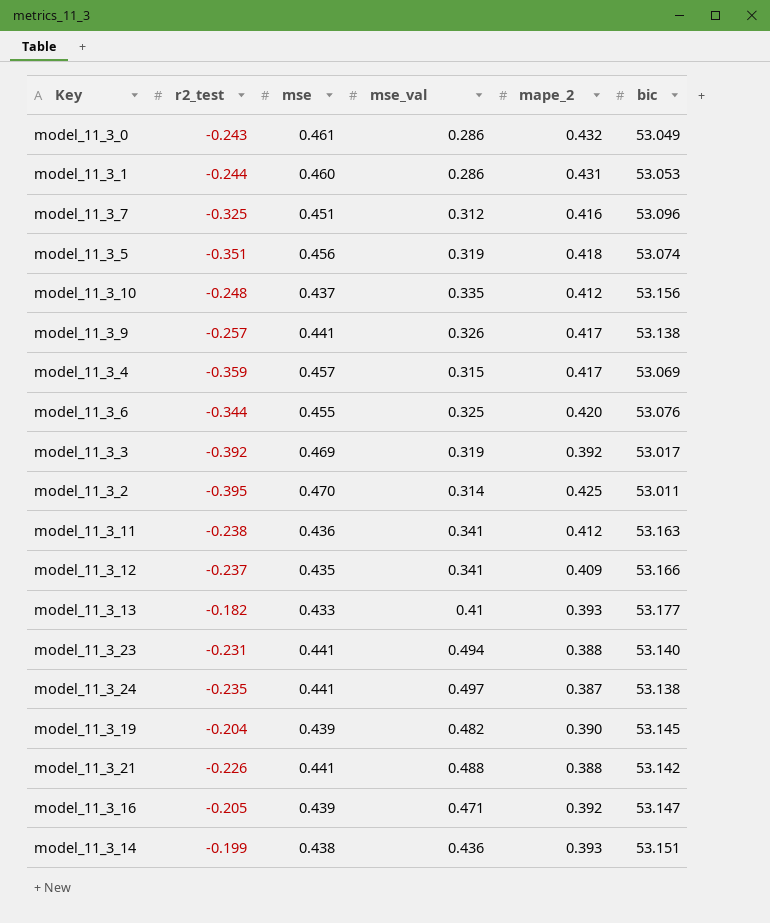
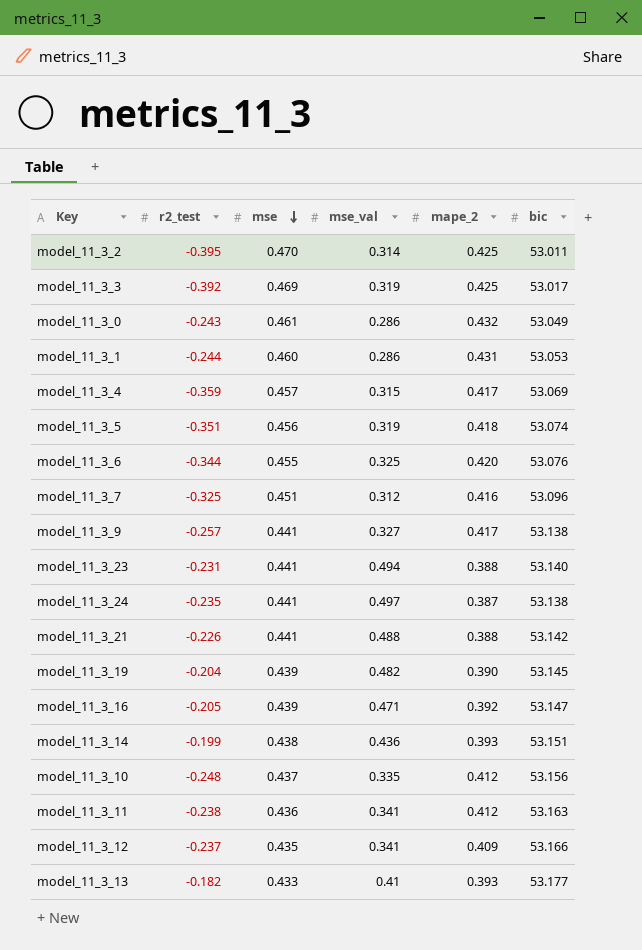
row order: none -> mse descending
model_11_3_3 | mape_2: 0.392 -> 0.425
model_11_3_9 | mse_val: 0.326 -> 0.327

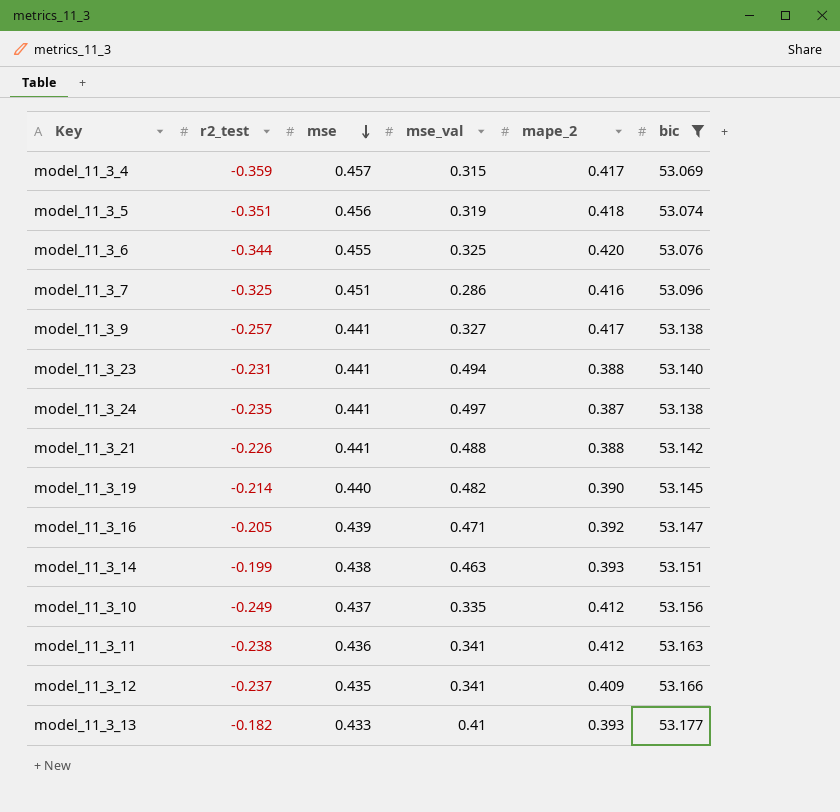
filter: none -> bic >= 53.069
model_11_3_7 | mse_val: 0.312 -> 0.286
model_11_3_19 | r2_test: -0.204 -> -0.214
model_11_3_19 | mse: 0.439 -> 0.440
model_11_3_14 | mse_val: 0.436 -> 0.463
model_11_3_10 | r2_test: -0.248 -> -0.249

